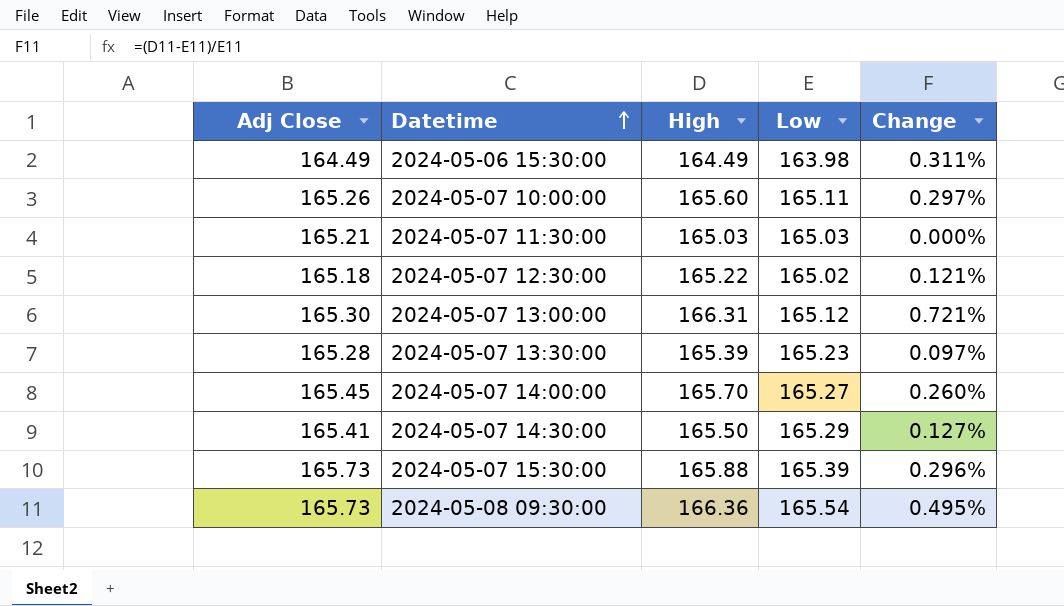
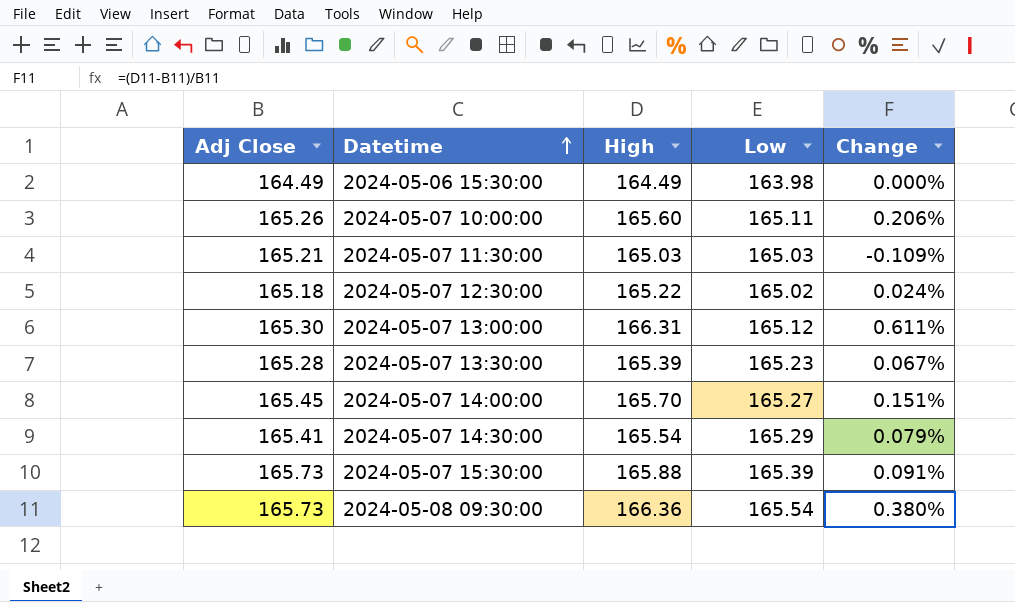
column Change | formula: ([High] - [Low]) / [Low] -> ([High] - [Adj Close]) / [Adj Close]
2024-05-07 14:30:00 | High: 165.50 -> 165.54

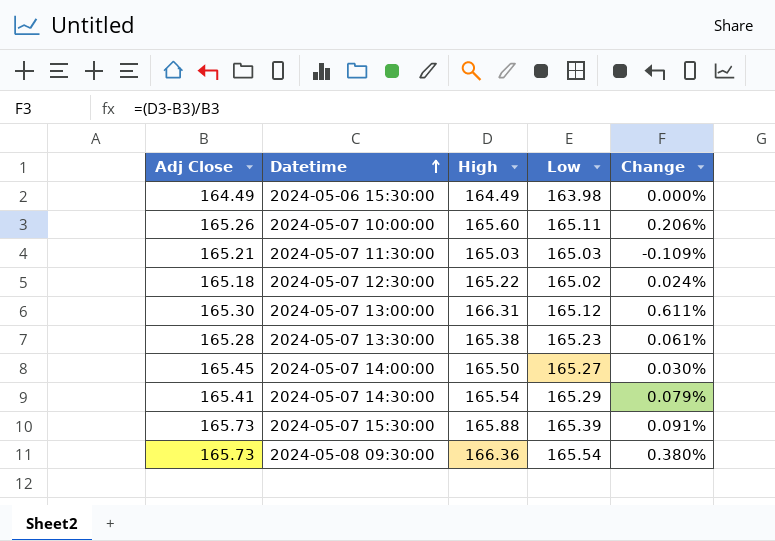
2024-05-07 13:30:00 | High: 165.39 -> 165.38
2024-05-07 13:30:00 | Change: 0.067% -> 0.061%
2024-05-07 14:00:00 | High: 165.70 -> 165.50
2024-05-07 14:00:00 | Change: 0.151% -> 0.030%

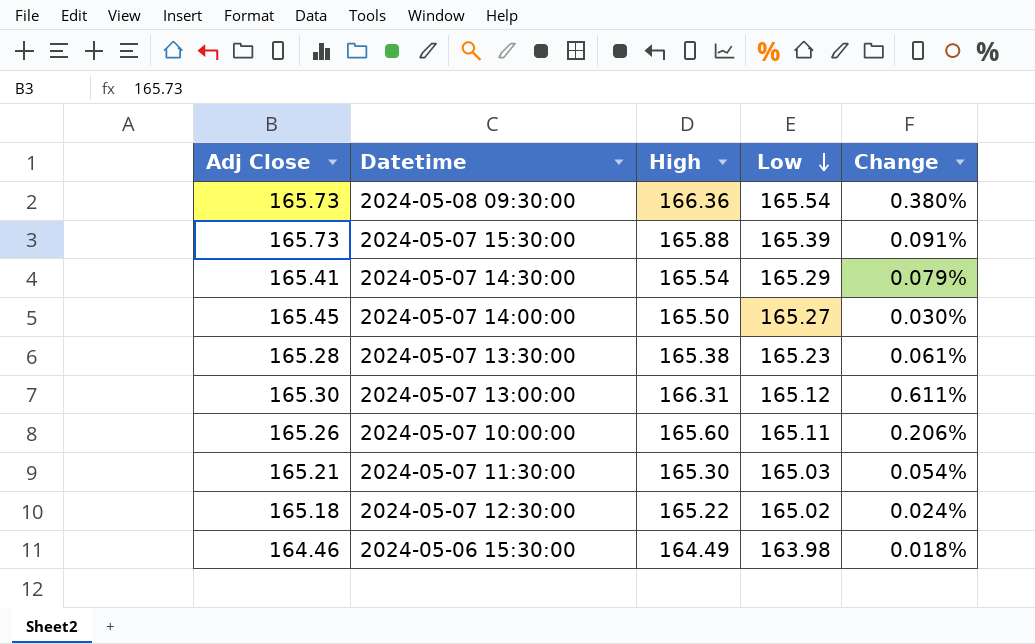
row order: Datetime ascending -> Low descending
2024-05-07 11:30:00 | High: 165.03 -> 165.30
2024-05-07 11:30:00 | Change: -0.109% -> 0.054%
2024-05-06 15:30:00 | Adj Close: 164.49 -> 164.46
2024-05-06 15:30:00 | Change: 0.000% -> 0.018%

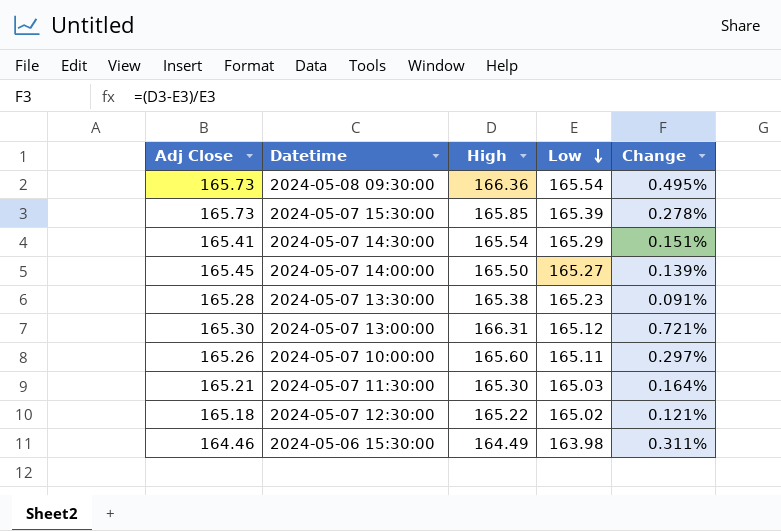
column Change | formula: ([High] - [Adj Close]) / [Adj Close] -> ([High] - [Low]) / [Low]
2024-05-07 15:30:00 | High: 165.88 -> 165.85

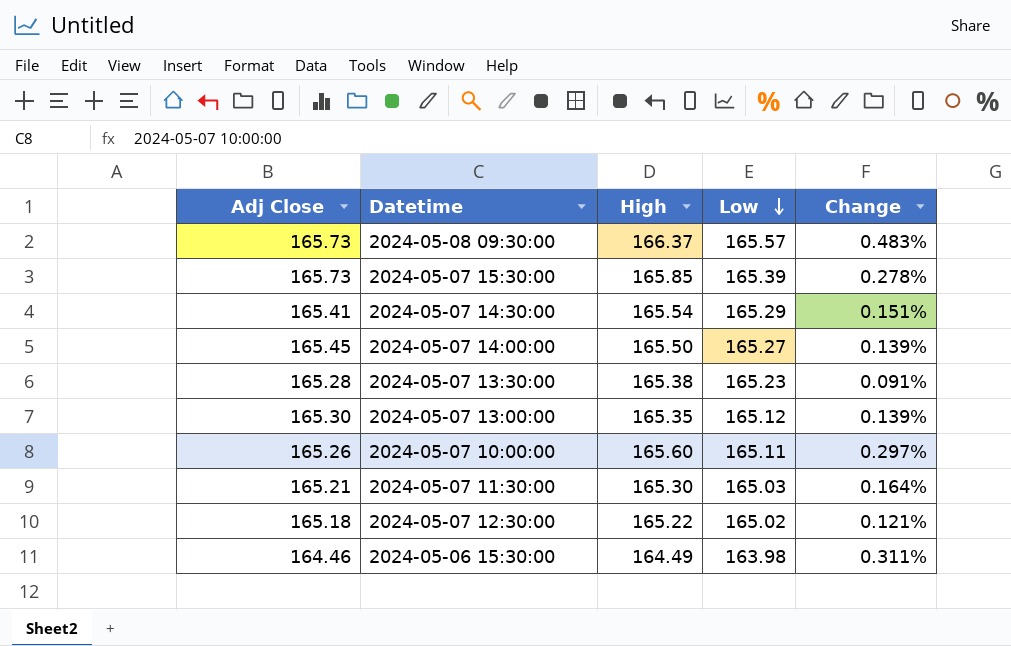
2024-05-08 09:30:00 | High: 166.36 -> 166.37
2024-05-08 09:30:00 | Low: 165.54 -> 165.57
2024-05-08 09:30:00 | Change: 0.495% -> 0.483%
2024-05-07 13:00:00 | High: 166.31 -> 165.35
2024-05-07 13:00:00 | Change: 0.721% -> 0.139%

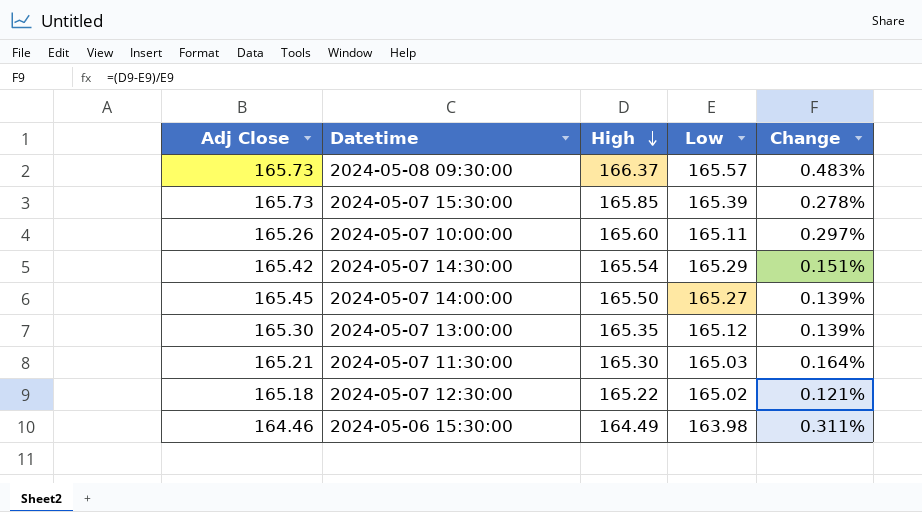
row order: Low descending -> High descending
row 2024-05-07 13:30:00: 165.28 | 165.38 | 165.23 | 0.091% -> none
2024-05-07 14:30:00 | Adj Close: 165.41 -> 165.42

